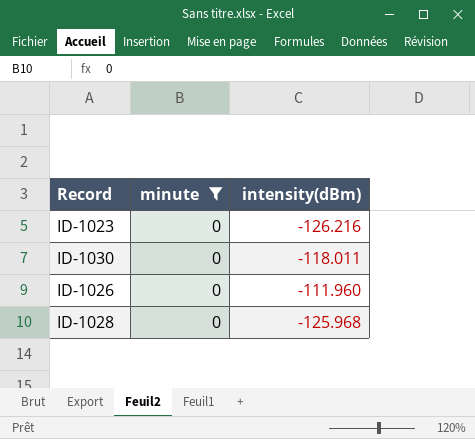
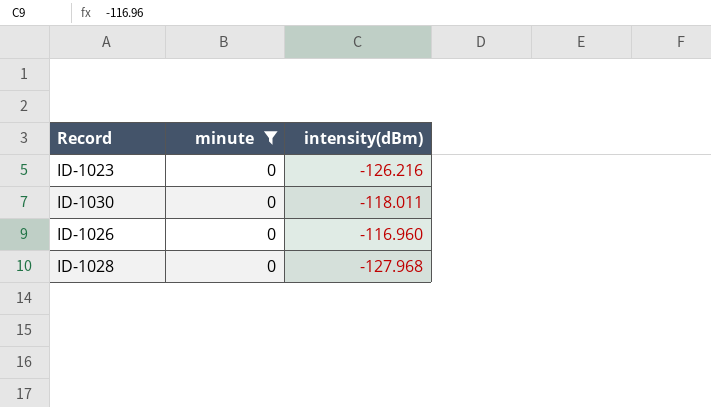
ID-1026 | intensity(dBm): -111.960 -> -116.960
ID-1028 | intensity(dBm): -125.968 -> -127.968

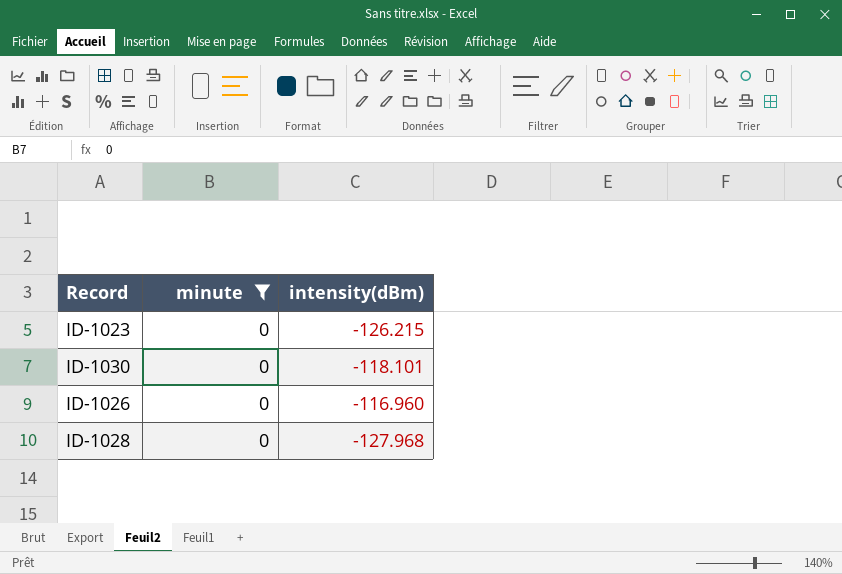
ID-1023 | intensity(dBm): -126.216 -> -126.215
ID-1030 | intensity(dBm): -118.011 -> -118.101

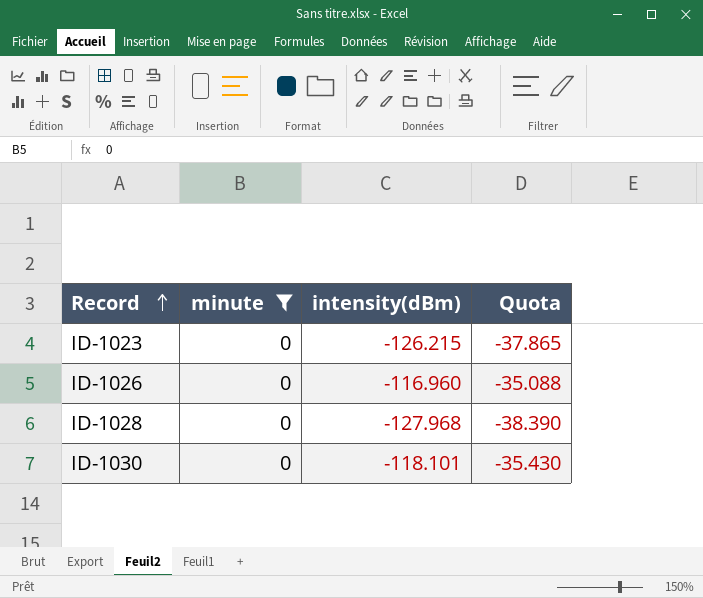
row order: none -> Record ascending
column Quota | formula: none -> [intensity(dBm)] * 0.3

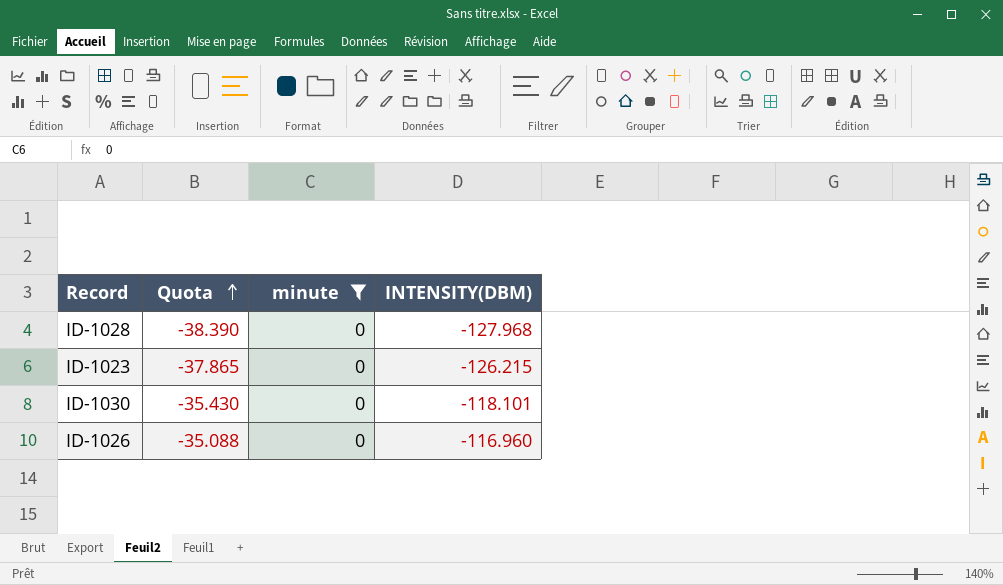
row order: Record ascending -> Quota ascending
column Quota | position: 4 -> 2
column name: intensity(dBm) -> INTENSITY(DBM)

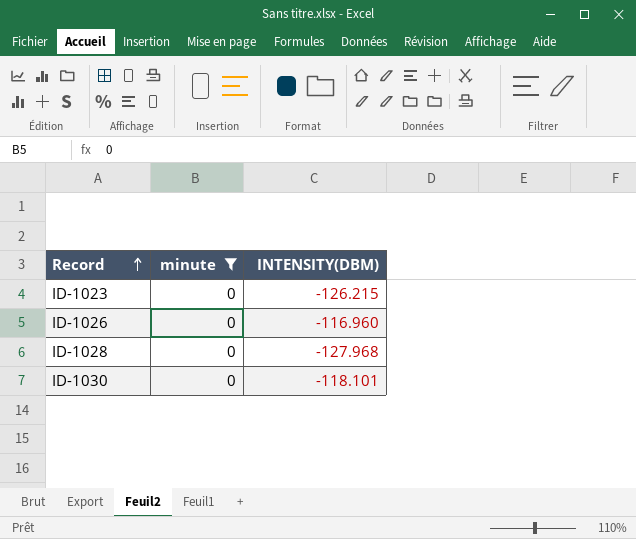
row order: Quota ascending -> Record ascending
column Quota | formula: [INTENSITY(DBM)] * 0.3 -> none

